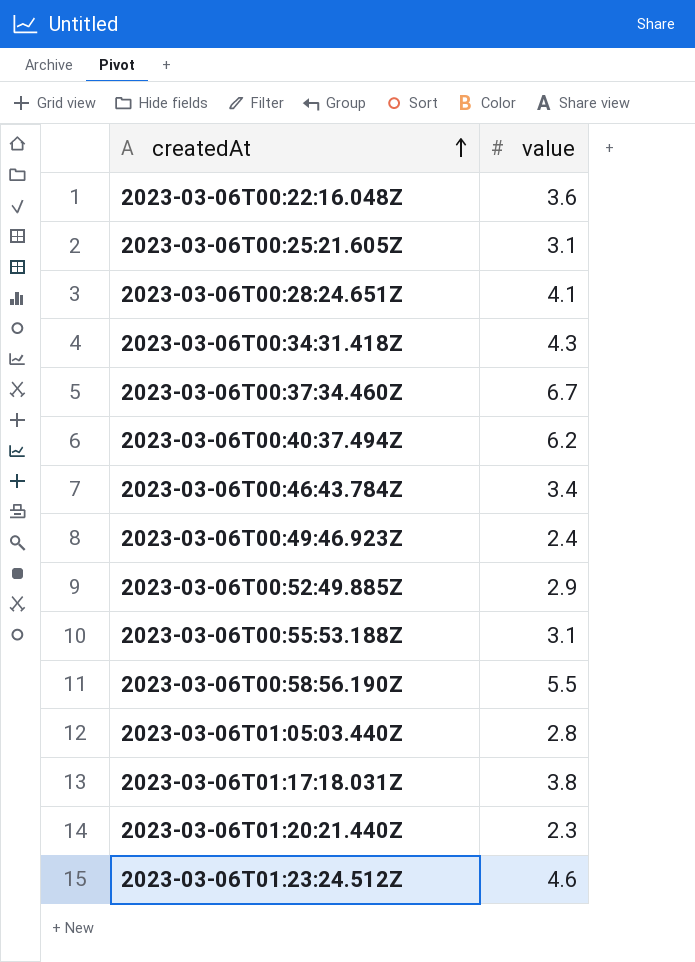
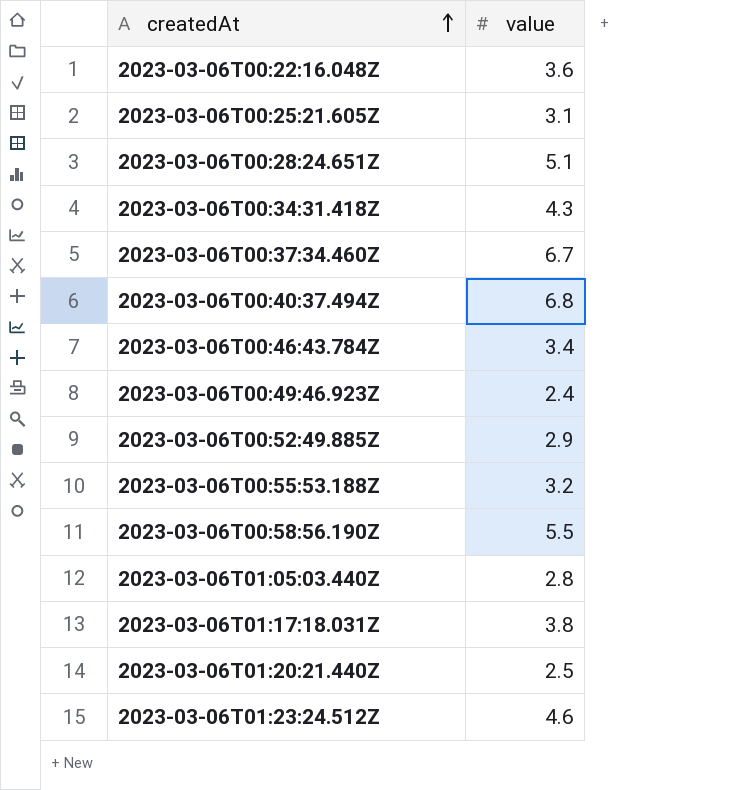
2023-03-06T00:28:24.651Z | value: 4.1 -> 5.1
2023-03-06T00:40:37.494Z | value: 6.2 -> 6.8
2023-03-06T00:55:53.188Z | value: 3.1 -> 3.2
2023-03-06T01:20:21.440Z | value: 2.3 -> 2.5

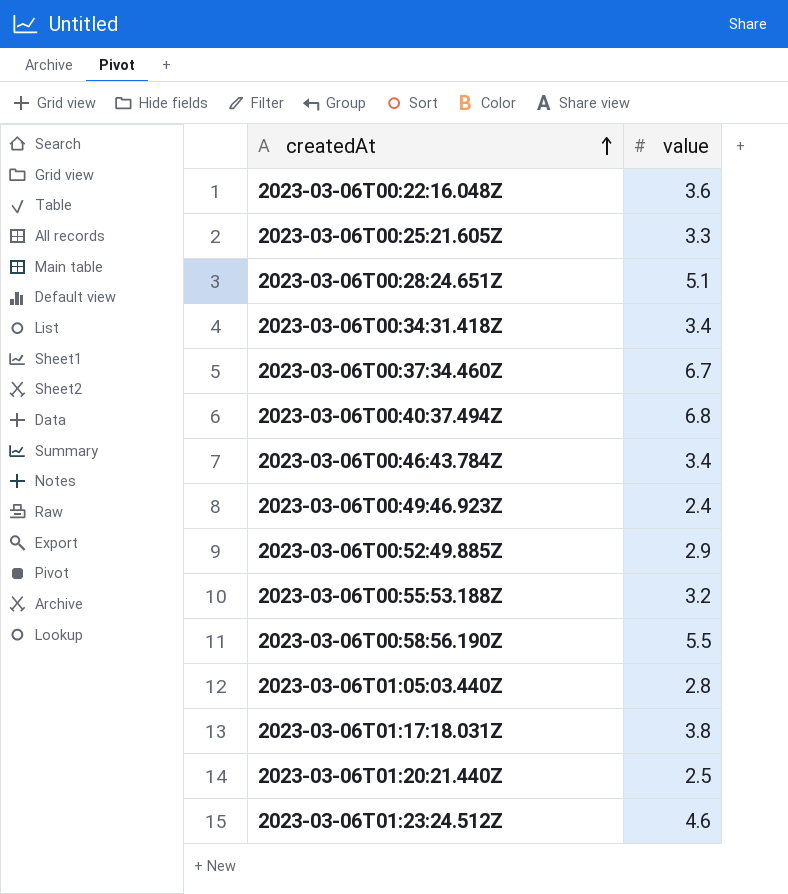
2023-03-06T00:25:21.605Z | value: 3.1 -> 3.3
2023-03-06T00:34:31.418Z | value: 4.3 -> 3.4

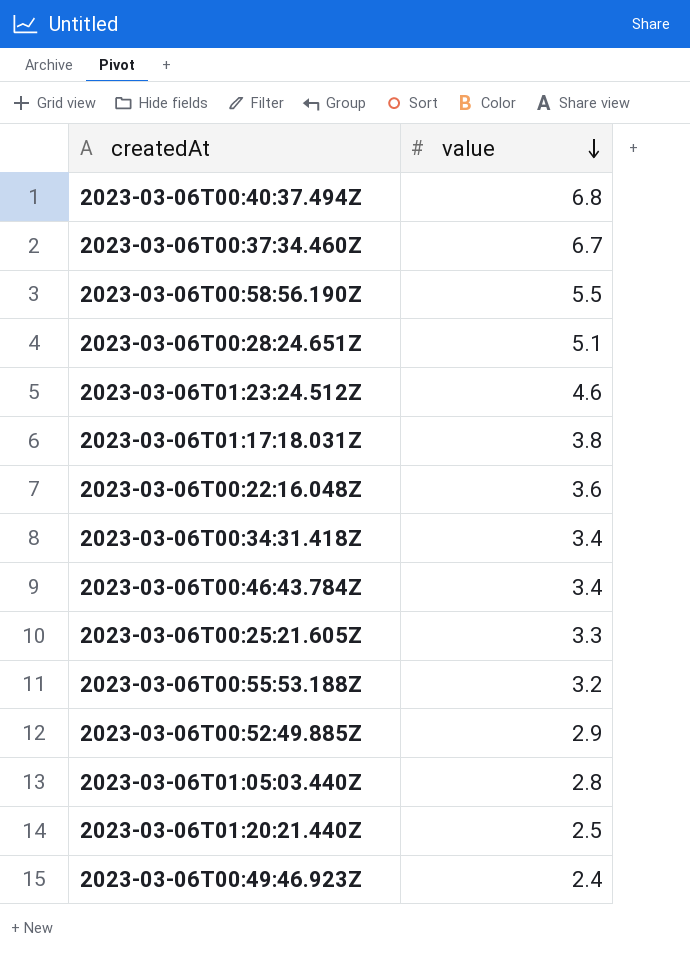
row order: createdAt ascending -> value descending

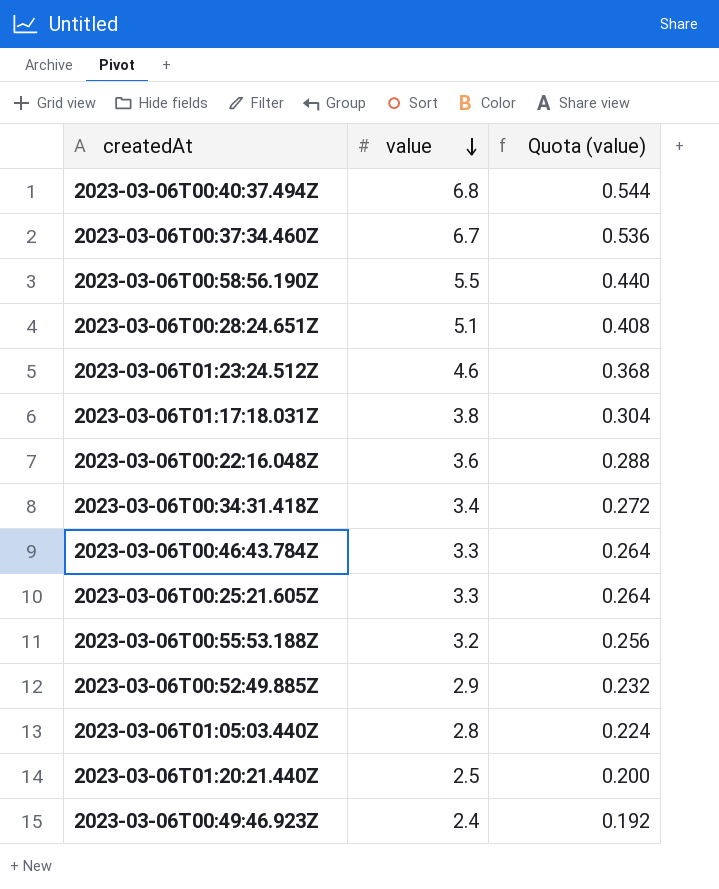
column Quota (value) | formula: none -> [value] * 0.08
2023-03-06T00:46:43.784Z | value: 3.4 -> 3.3

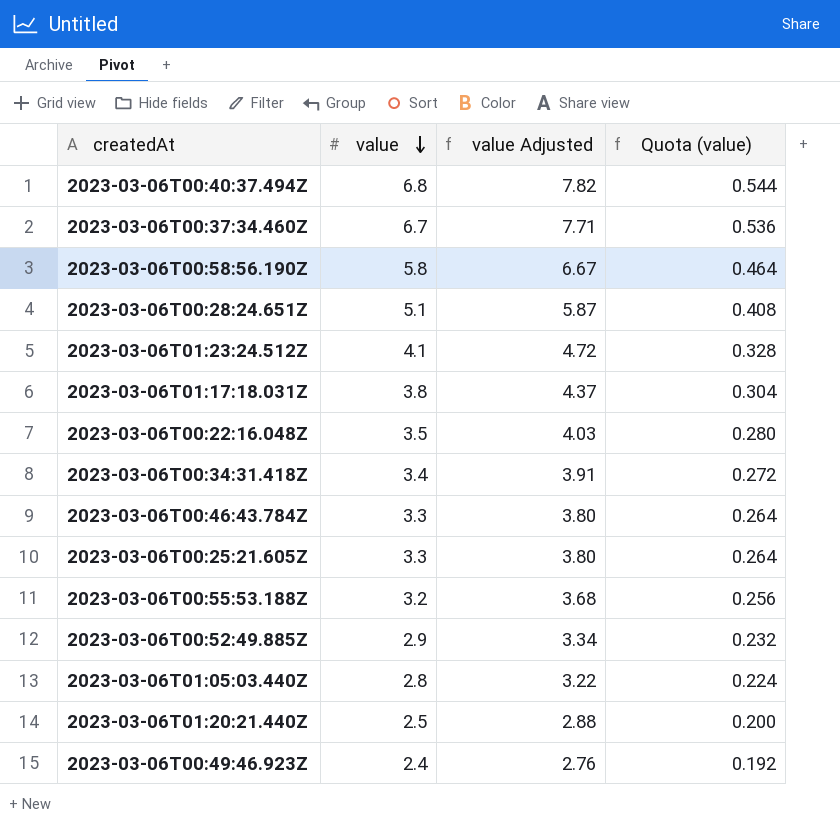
column value Adjusted | formula: none -> [value] * 1.15
2023-03-06T00:58:56.190Z | value: 5.5 -> 5.8
2023-03-06T00:58:56.190Z | Quota (value): 0.440 -> 0.464
2023-03-06T01:23:24.512Z | value: 4.6 -> 4.1
2023-03-06T01:23:24.512Z | Quota (value): 0.368 -> 0.328
2023-03-06T00:22:16.048Z | value: 3.6 -> 3.5
2023-03-06T00:22:16.048Z | Quota (value): 0.288 -> 0.280

